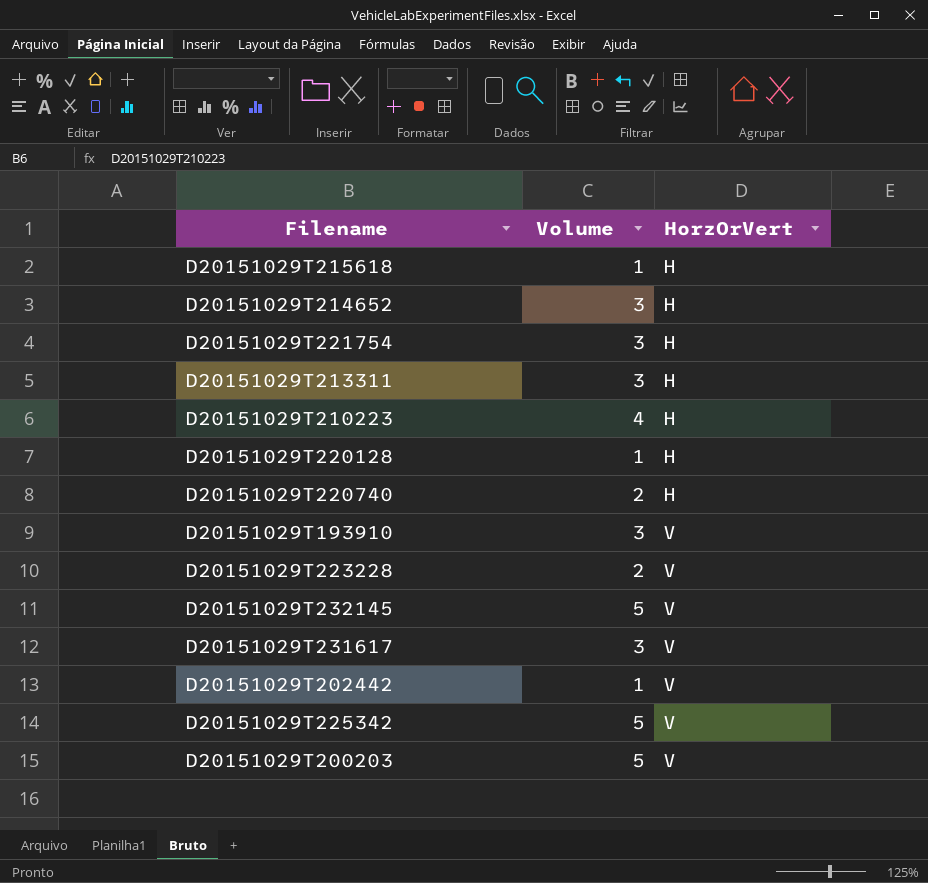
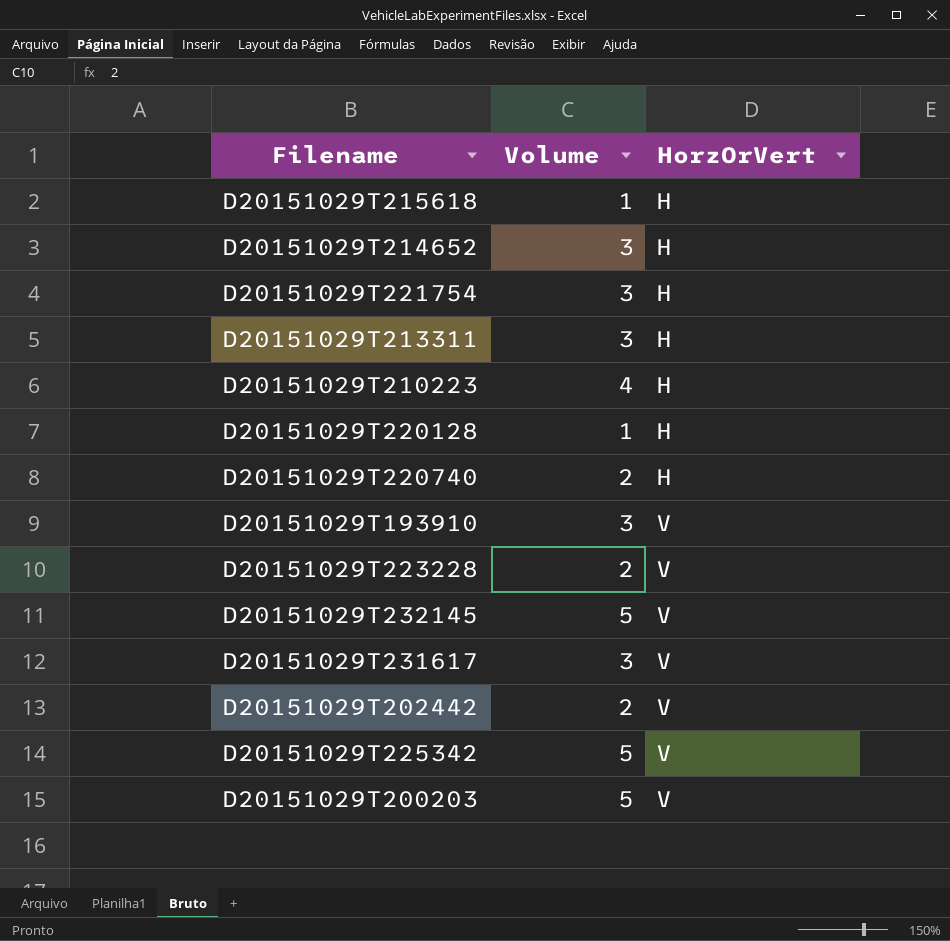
D20151029T202442 | Volume: 1 -> 2

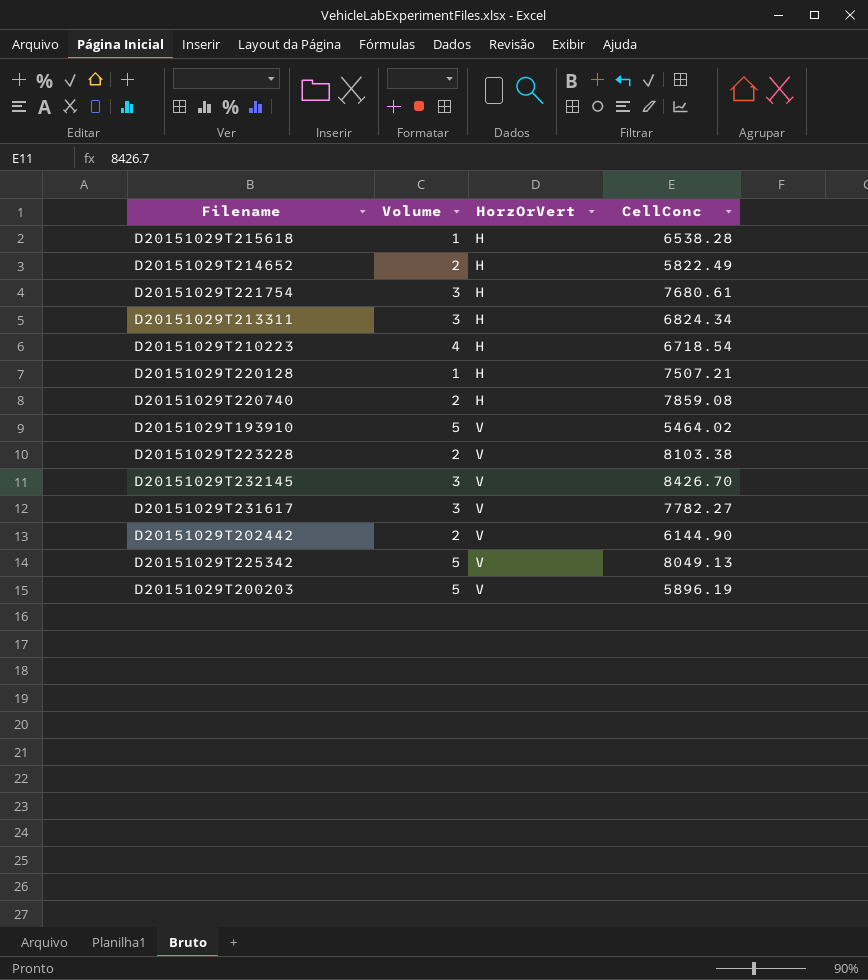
column CellConc | position: none -> 4
D20151029T214652 | Volume: 3 -> 2
D20151029T193910 | Volume: 3 -> 5
D20151029T232145 | Volume: 5 -> 3

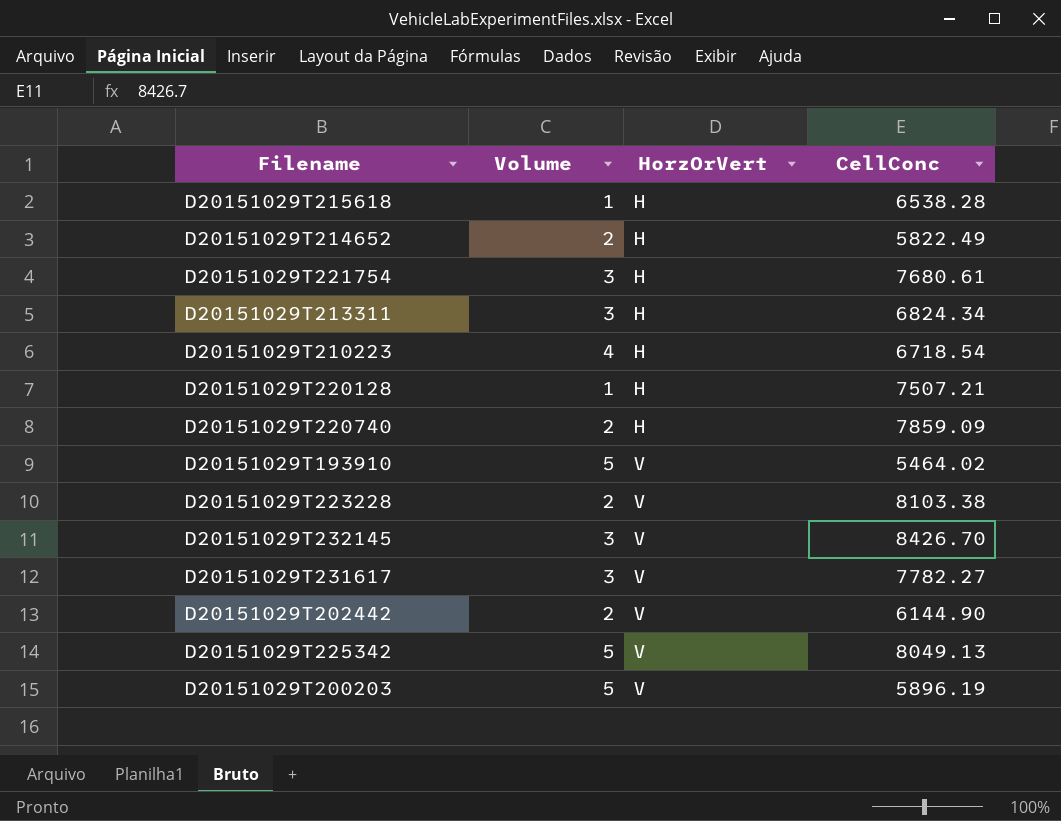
D20151029T220740 | CellConc: 7859.08 -> 7859.09

